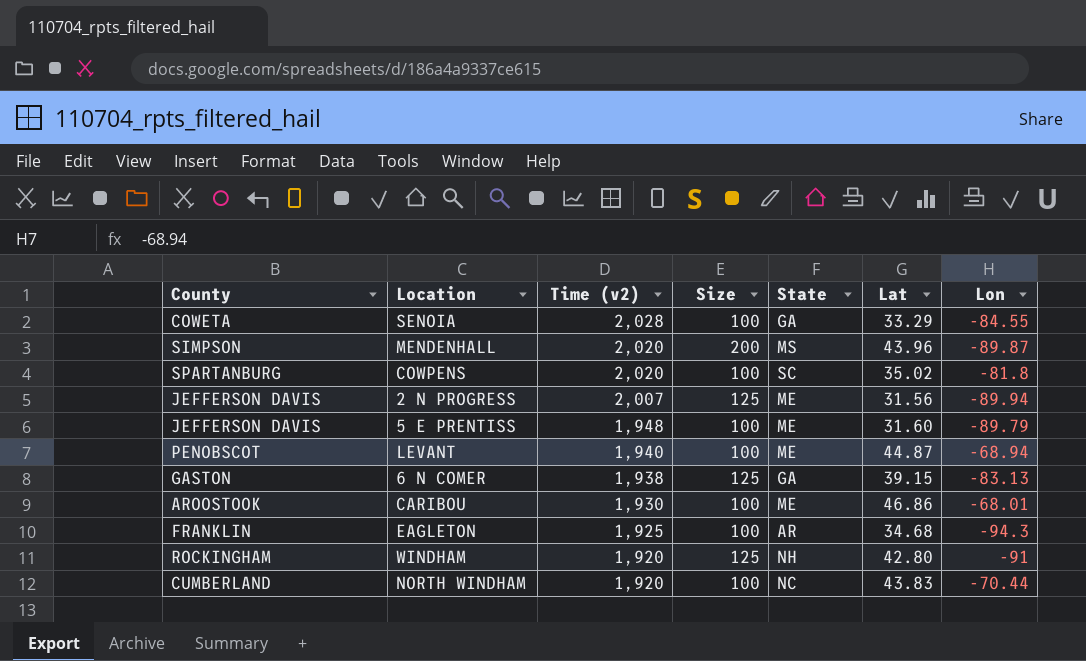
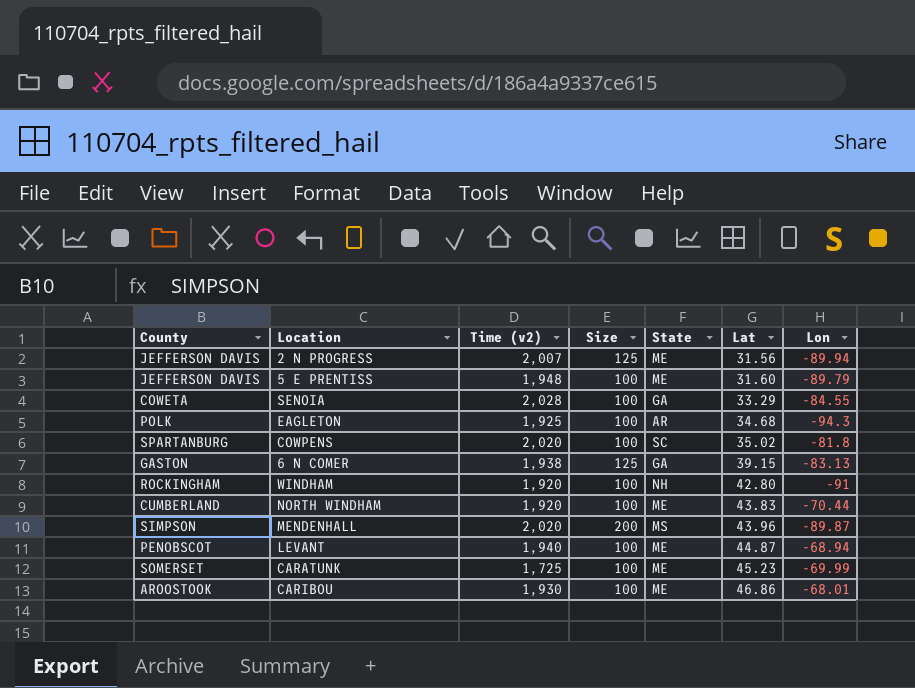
row order: Time (v2) descending -> Lat ascending
EAGLETON | County: FRANKLIN -> POLK
WINDHAM | Size: 125 -> 100
NORTH WINDHAM | State: NC -> ME
row CARATUNK: none -> SOMERSET | 1,725 | 100 | ME | 45.23 | -69.99

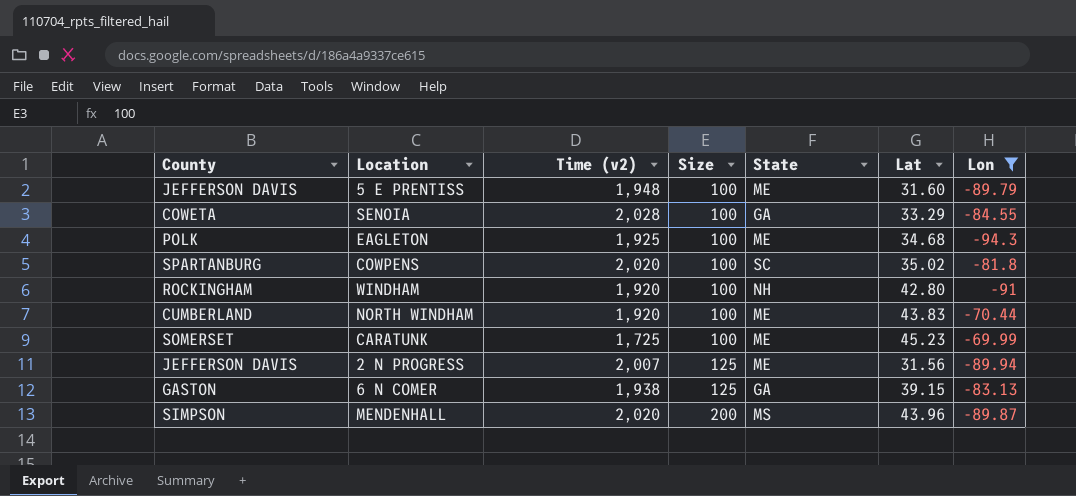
filter: none -> Lon <= -69.99
row order: Lat ascending -> Size ascending
EAGLETON | State: AR -> ME

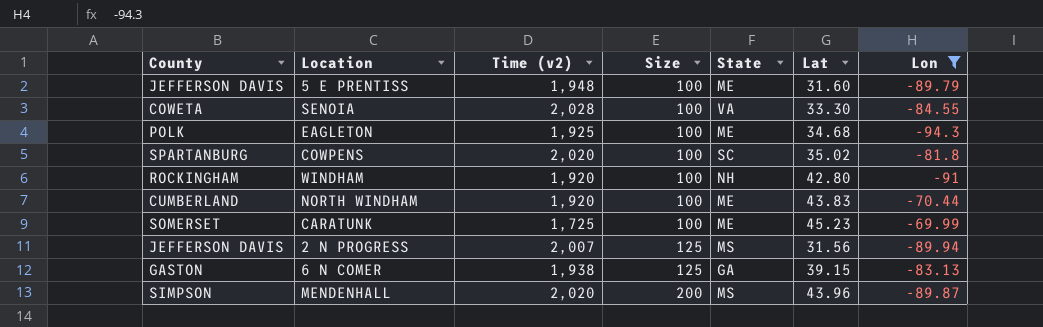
SENOIA | State: GA -> VA
SENOIA | Lat: 33.29 -> 33.30
2 N PROGRESS | State: ME -> MS

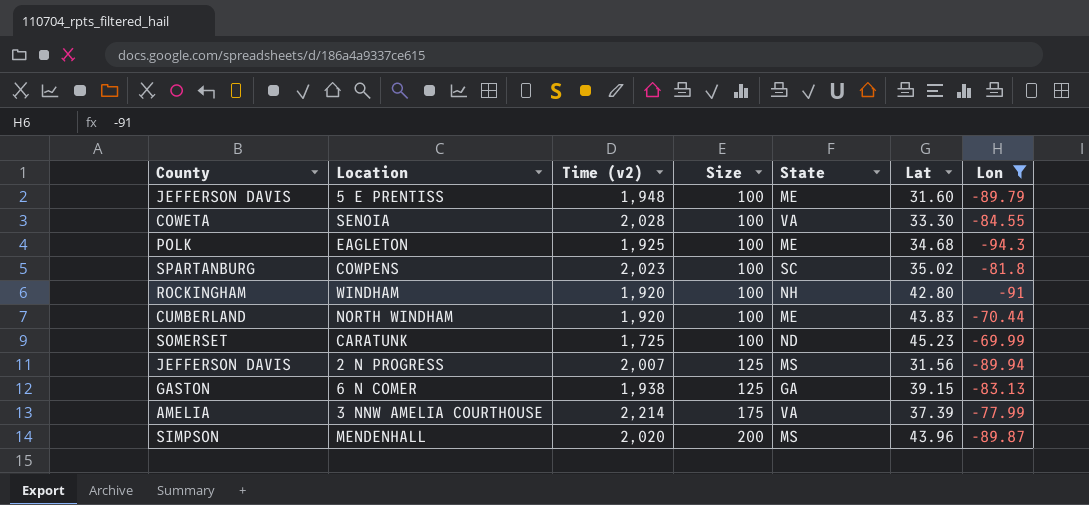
COWPENS | Time (v2): 2,020 -> 2,023
CARATUNK | State: ME -> ND
row 3 NNW AMELIA COURTHOUSE: none -> AMELIA | 2,214 | 175 | VA | 37.39 | -77.99

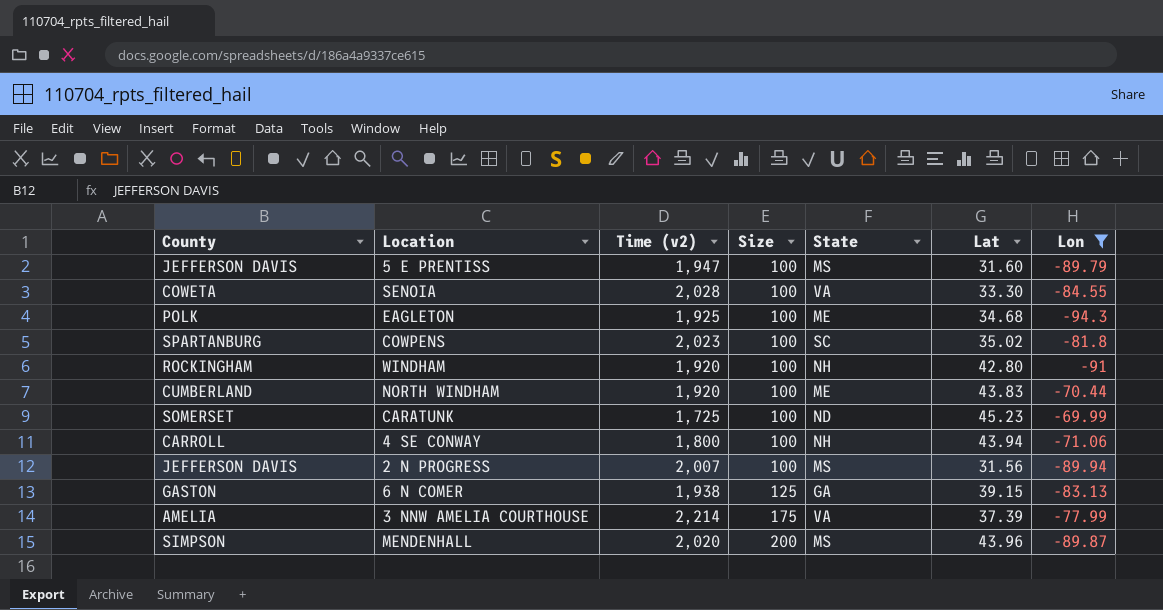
5 E PRENTISS | Time (v2): 1,948 -> 1,947
5 E PRENTISS | State: ME -> MS
row 4 SE CONWAY: none -> CARROLL | 1,800 | 100 | NH | 43.94 | -71.06
2 N PROGRESS | Size: 125 -> 100

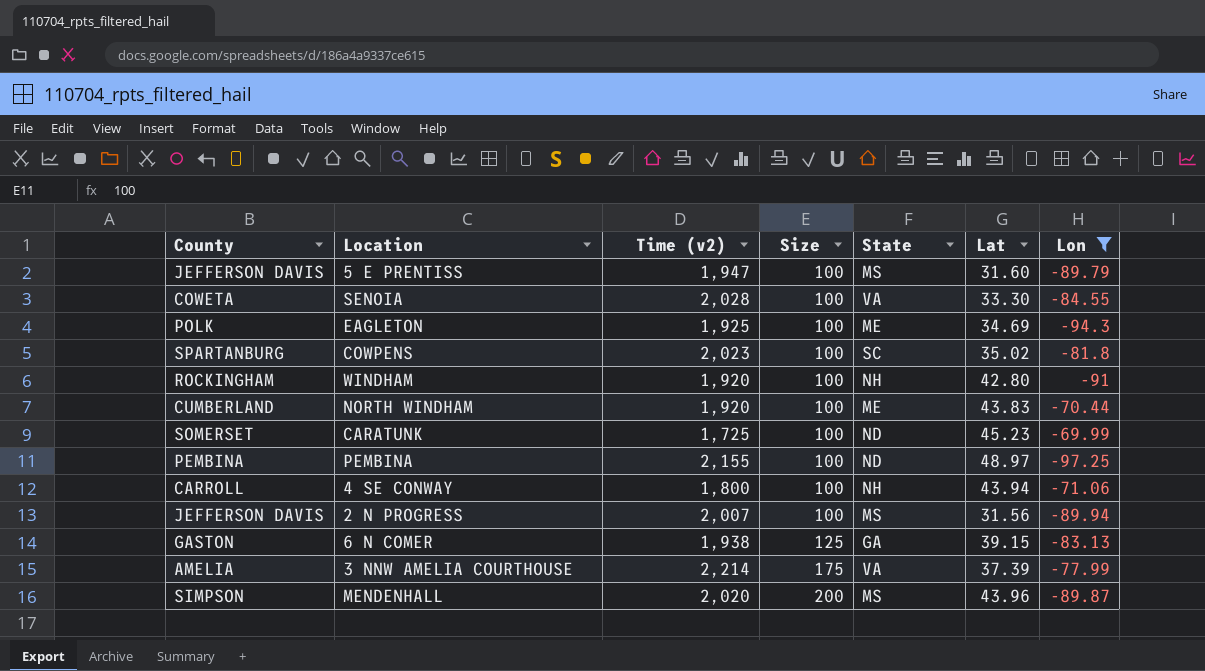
EAGLETON | Lat: 34.68 -> 34.69
row PEMBINA: none -> PEMBINA | 2,155 | 100 | ND | 48.97 | -97.25

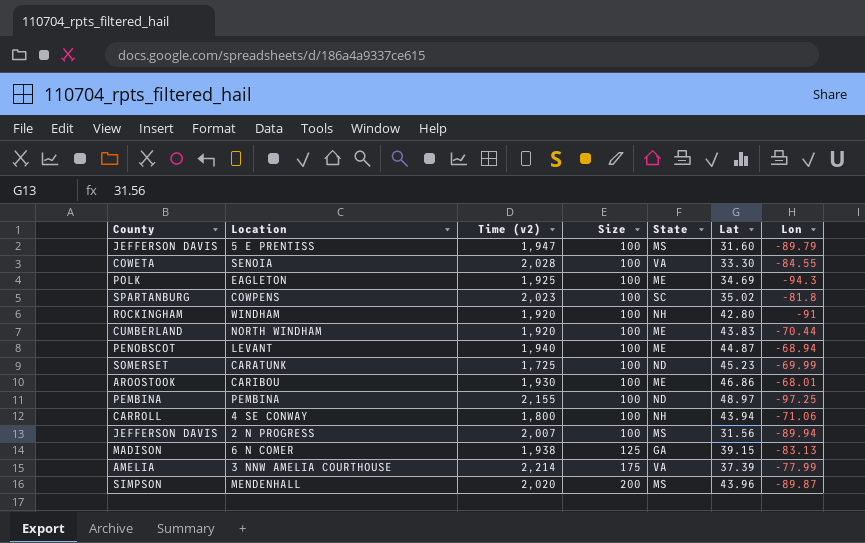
filter: Lon <= -69.99 -> none
6 N COMER | County: GASTON -> MADISON

